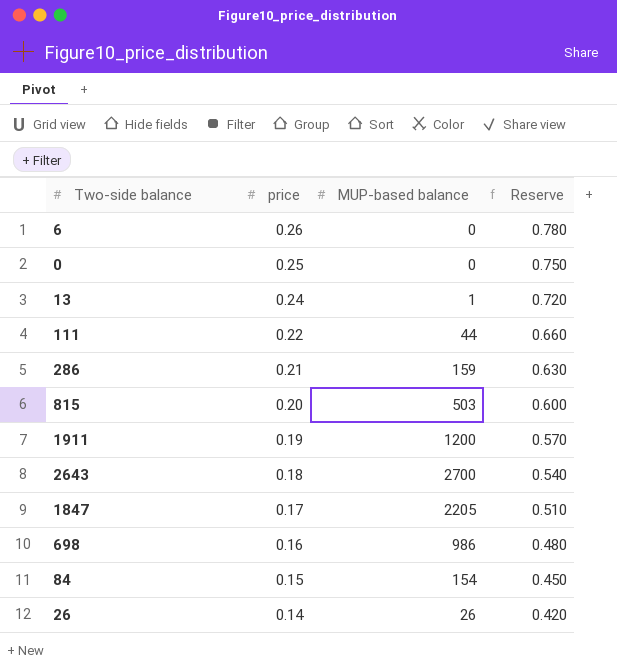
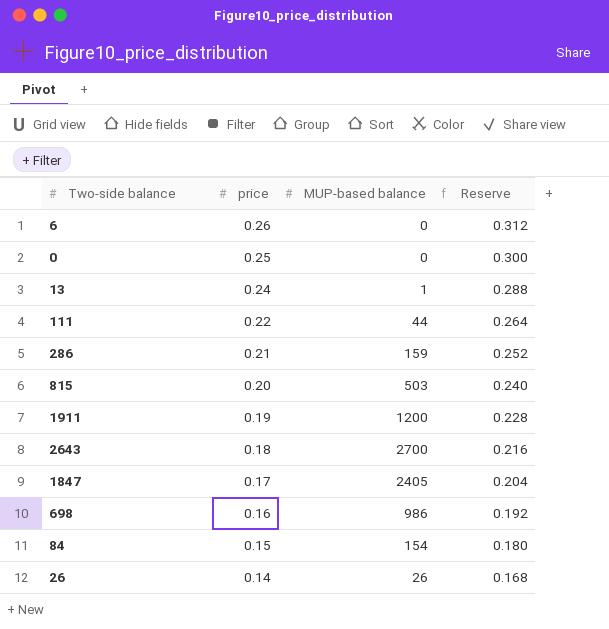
column Reserve | formula: [price] * 3 -> [price] * 1.2
1847 | MUP-based balance: 2205 -> 2405

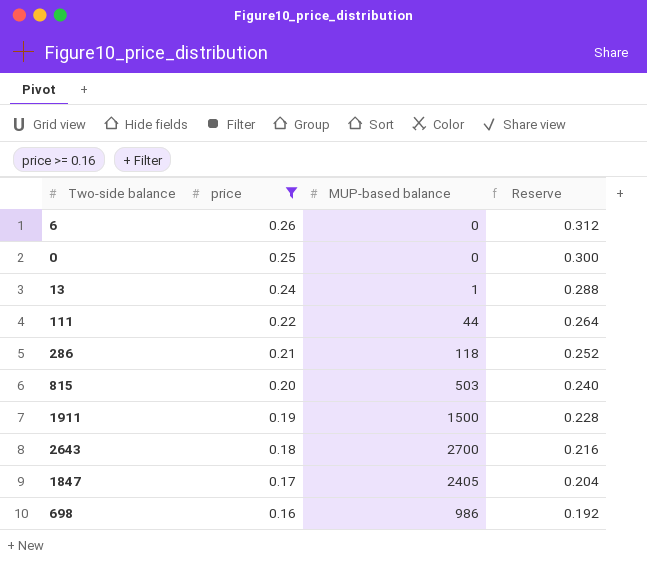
filter: none -> price >= 0.16
286 | MUP-based balance: 159 -> 118
1911 | MUP-based balance: 1200 -> 1500

